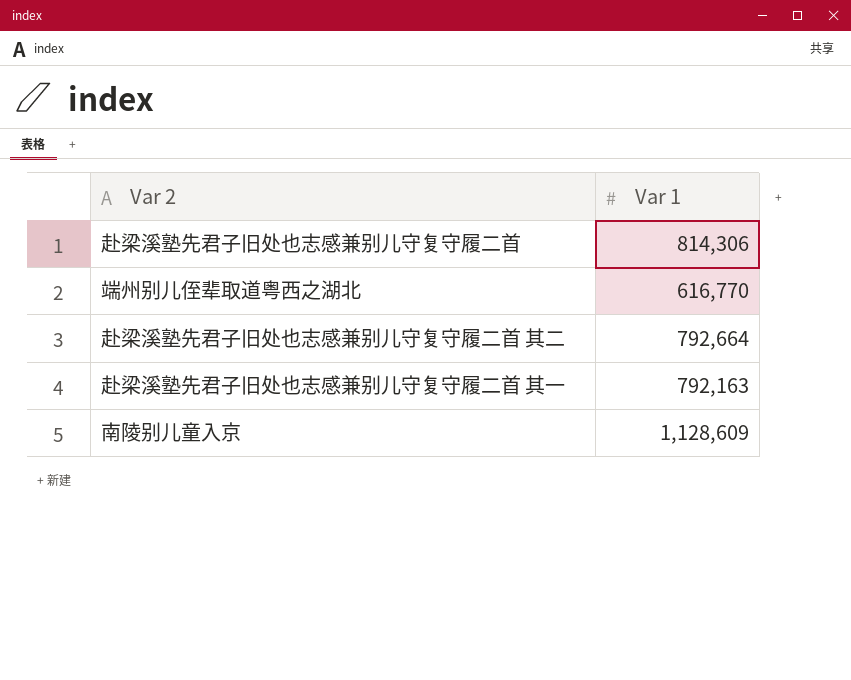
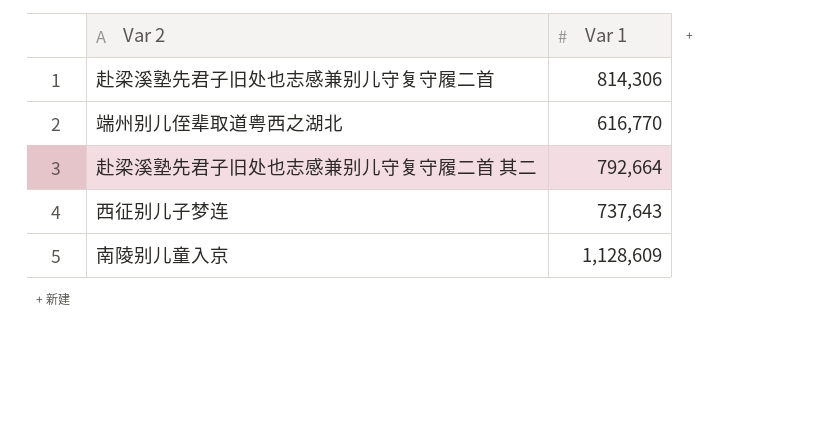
row 赴梁溪塾先君子旧处也志感兼别儿守复守履二首 其一: 792,163 -> none
row 西征别儿子梦连: none -> 737,643

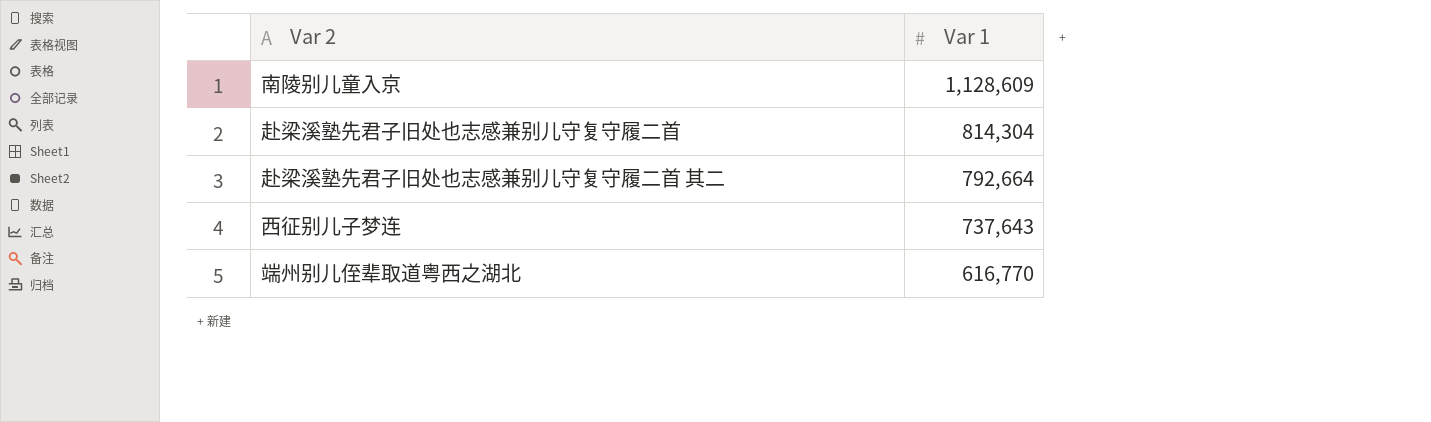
row order: none -> Var 1 descending
赴梁溪塾先君子旧处也志感兼别儿守复守履二首 | Var 1: 814,306 -> 814,304

